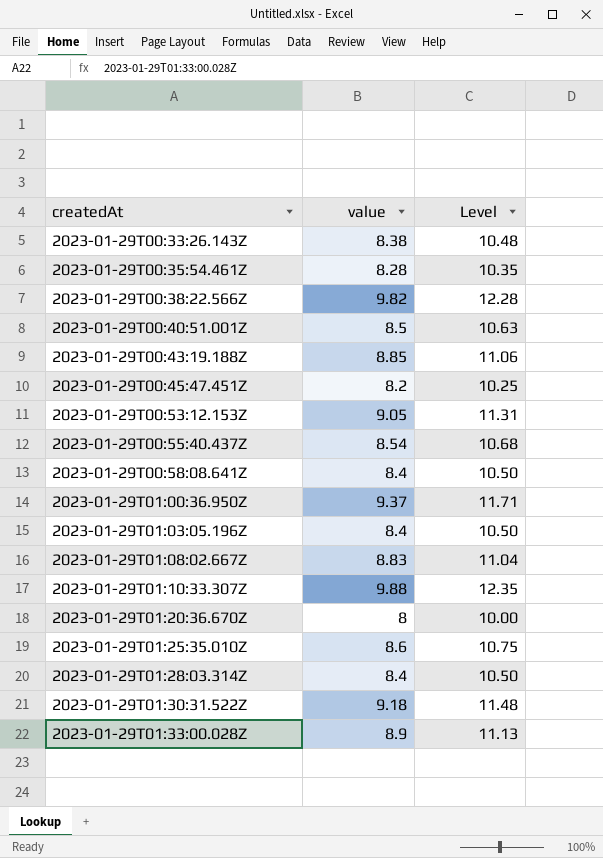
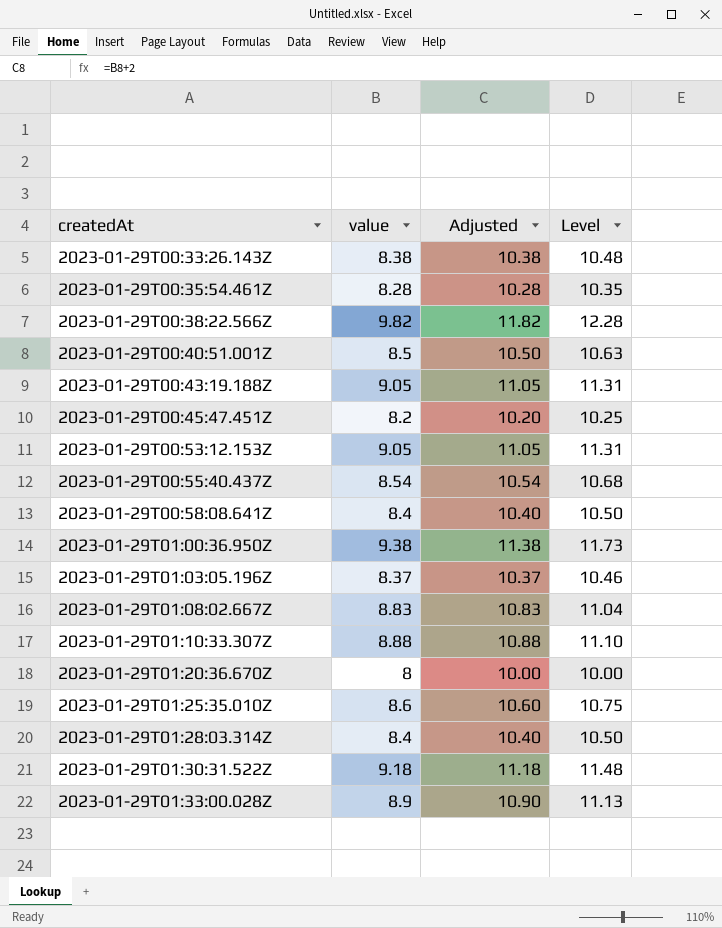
column Adjusted | formula: none -> [value] + 2
2023-01-29T00:43:19.188Z | value: 8.85 -> 9.05
2023-01-29T00:43:19.188Z | Level: 11.06 -> 11.31
2023-01-29T01:00:36.950Z | value: 9.37 -> 9.38
2023-01-29T01:00:36.950Z | Level: 11.71 -> 11.73
2023-01-29T01:03:05.196Z | value: 8.4 -> 8.37
2023-01-29T01:03:05.196Z | Level: 10.50 -> 10.46
2023-01-29T01:10:33.307Z | value: 9.88 -> 8.88
2023-01-29T01:10:33.307Z | Level: 12.35 -> 11.10

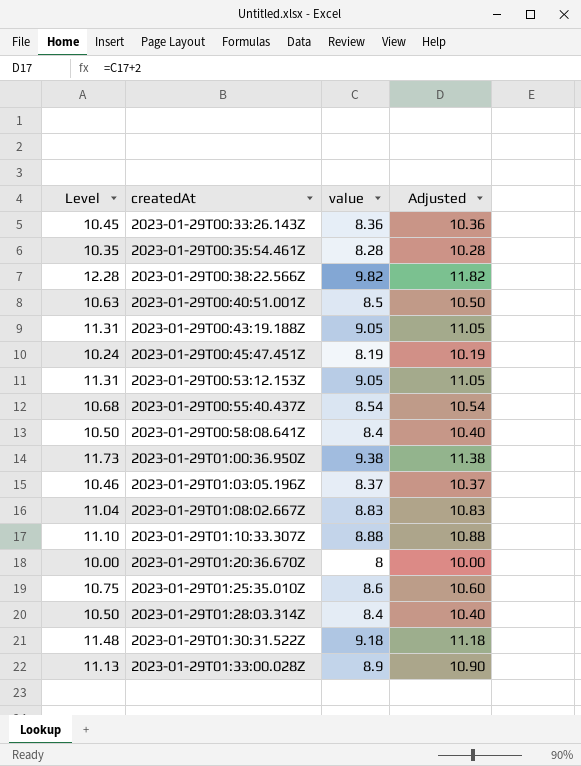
column Level | position: 4 -> 1
2023-01-29T00:33:26.143Z | Level: 10.48 -> 10.45
2023-01-29T00:33:26.143Z | value: 8.38 -> 8.36
2023-01-29T00:33:26.143Z | Adjusted: 10.38 -> 10.36
2023-01-29T00:45:47.451Z | Level: 10.25 -> 10.24
2023-01-29T00:45:47.451Z | value: 8.2 -> 8.19
2023-01-29T00:45:47.451Z | Adjusted: 10.20 -> 10.19

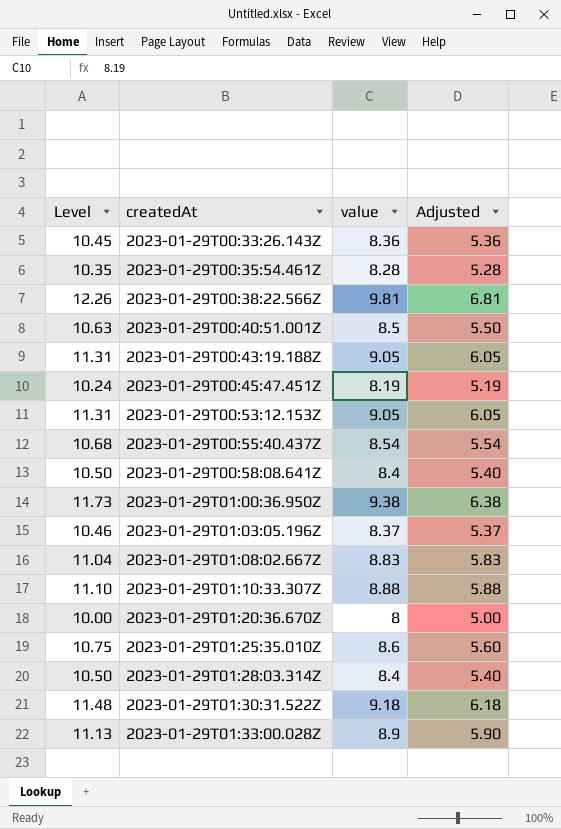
column Adjusted | formula: [value] + 2 -> [value] - 3
2023-01-29T00:38:22.566Z | Level: 12.28 -> 12.26
2023-01-29T00:38:22.566Z | value: 9.82 -> 9.81

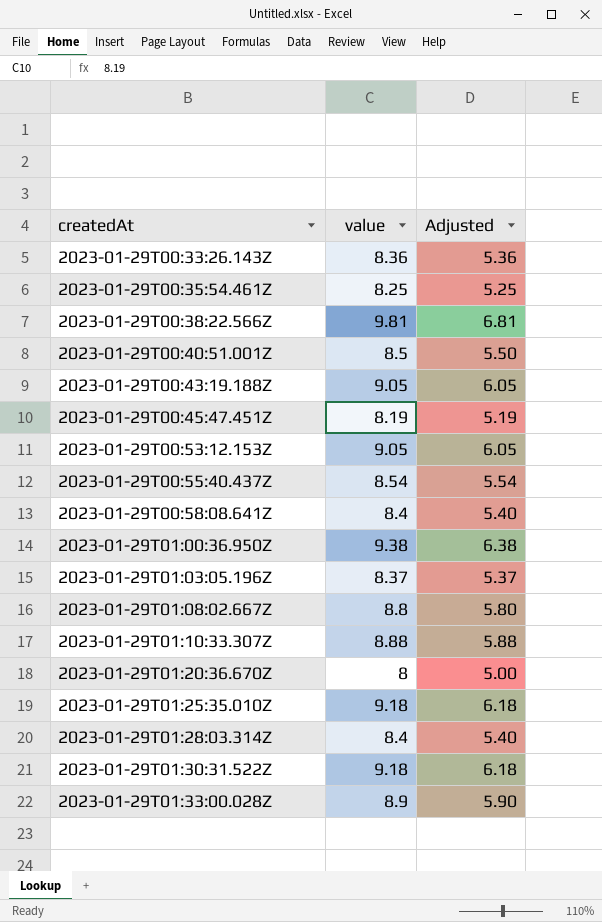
column Level | formula: [value] * 1.25 -> none
2023-01-29T00:35:54.461Z | value: 8.28 -> 8.25
2023-01-29T00:35:54.461Z | Adjusted: 5.28 -> 5.25
2023-01-29T01:08:02.667Z | value: 8.83 -> 8.8
2023-01-29T01:08:02.667Z | Adjusted: 5.83 -> 5.80
2023-01-29T01:25:35.010Z | value: 8.6 -> 9.18
2023-01-29T01:25:35.010Z | Adjusted: 5.60 -> 6.18

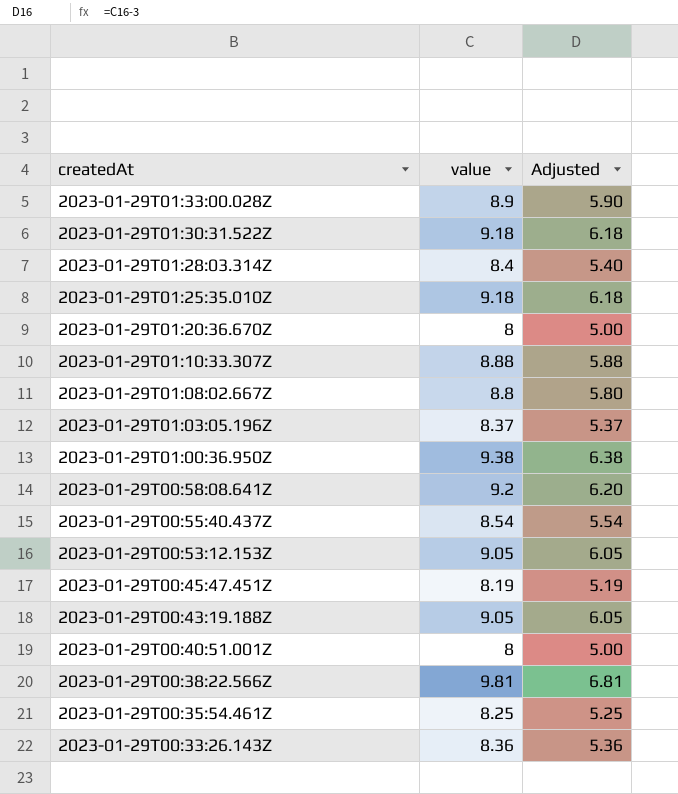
row order: createdAt ascending -> createdAt descending
2023-01-29T00:58:08.641Z | value: 8.4 -> 9.2
2023-01-29T00:58:08.641Z | Adjusted: 5.40 -> 6.20
2023-01-29T00:40:51.001Z | value: 8.5 -> 8
2023-01-29T00:40:51.001Z | Adjusted: 5.50 -> 5.00

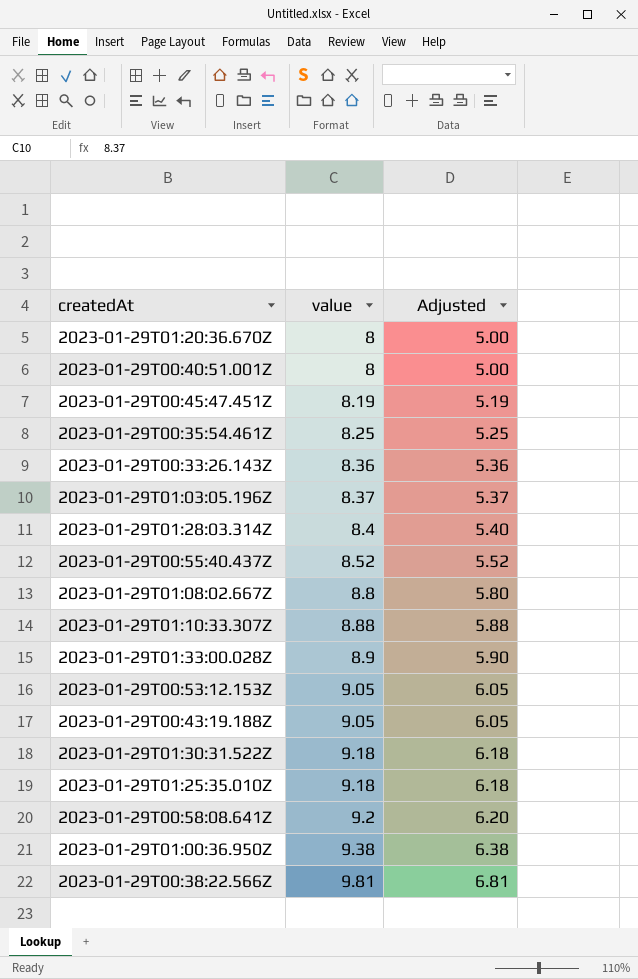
row order: createdAt descending -> value ascending
2023-01-29T00:55:40.437Z | value: 8.54 -> 8.52
2023-01-29T00:55:40.437Z | Adjusted: 5.54 -> 5.52

